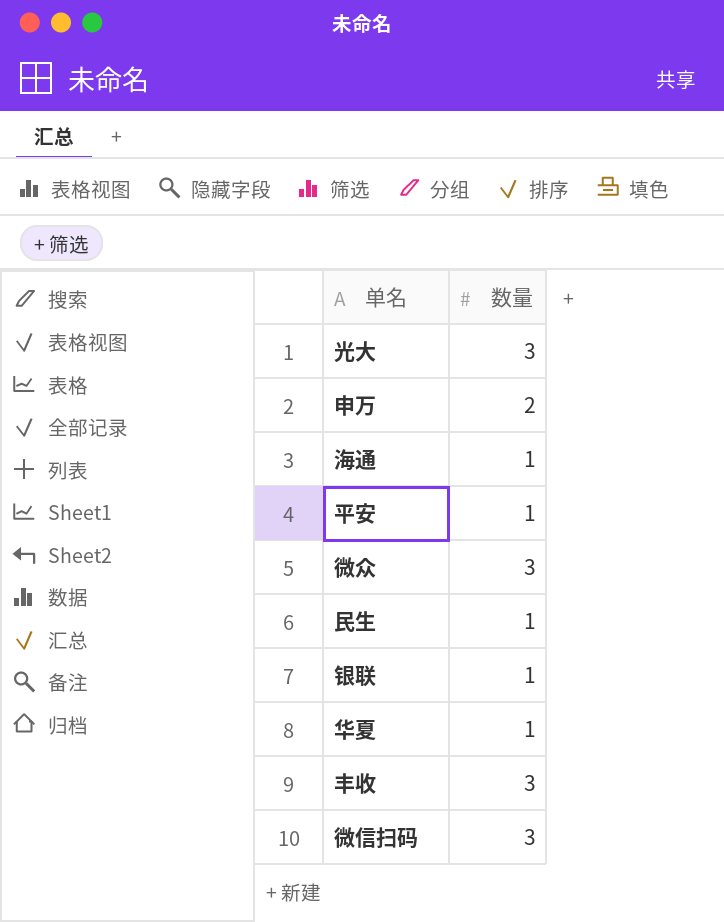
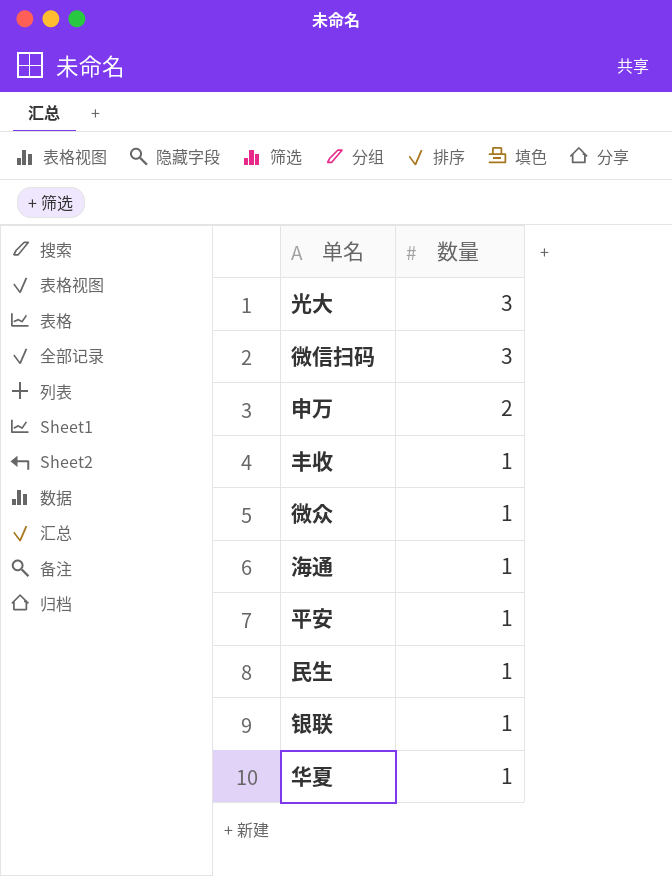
row order: none -> 数量 descending
丰收 | 数量: 3 -> 1
微众 | 数量: 3 -> 1

